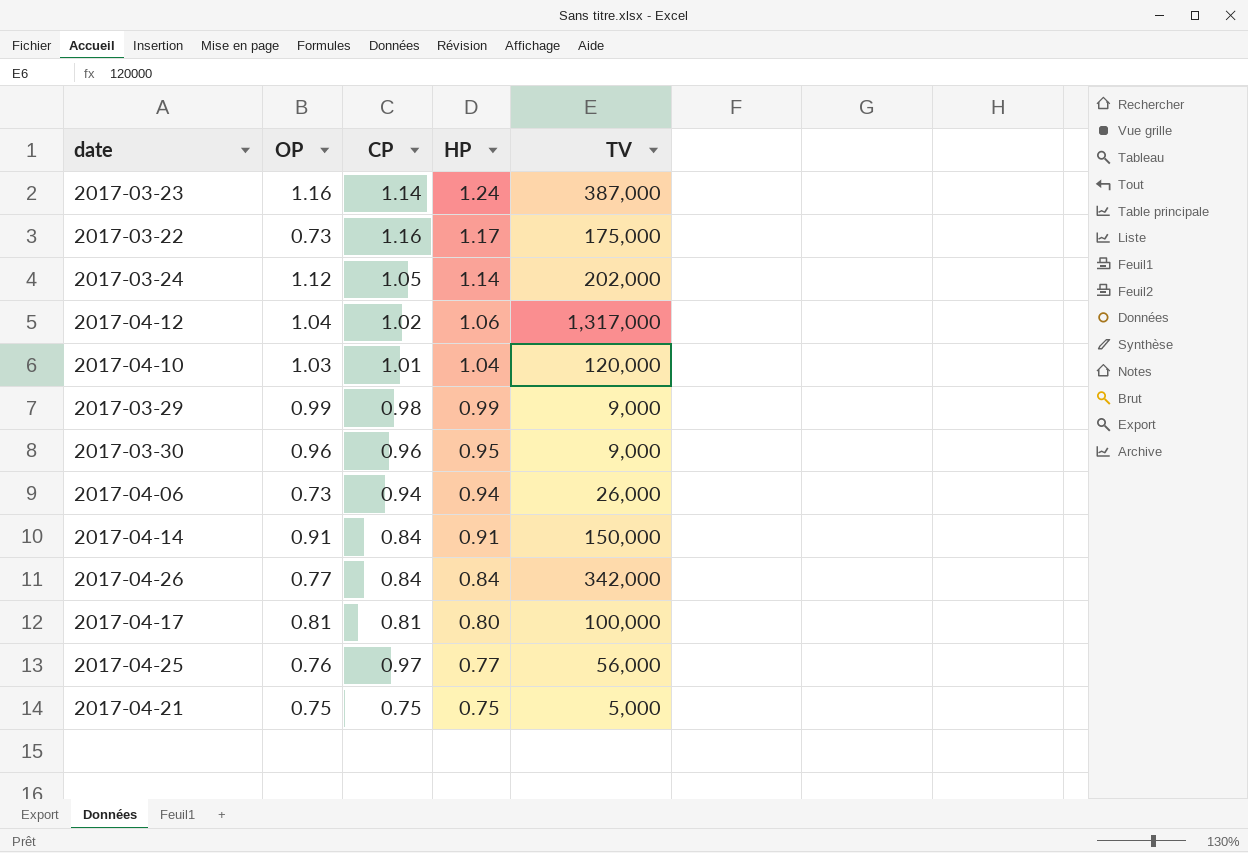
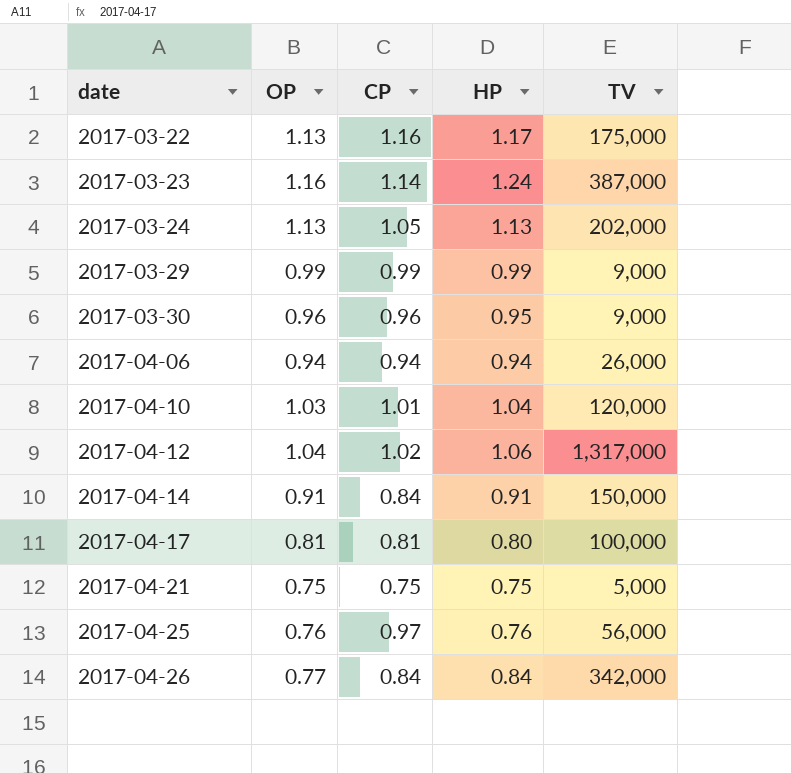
row order: HP descending -> date ascending
2017-03-22 | OP: 0.73 -> 1.13
2017-03-24 | OP: 1.12 -> 1.13
2017-03-24 | HP: 1.14 -> 1.13
2017-03-29 | CP: 0.98 -> 0.99
2017-04-06 | OP: 0.73 -> 0.94
2017-04-25 | HP: 0.77 -> 0.76

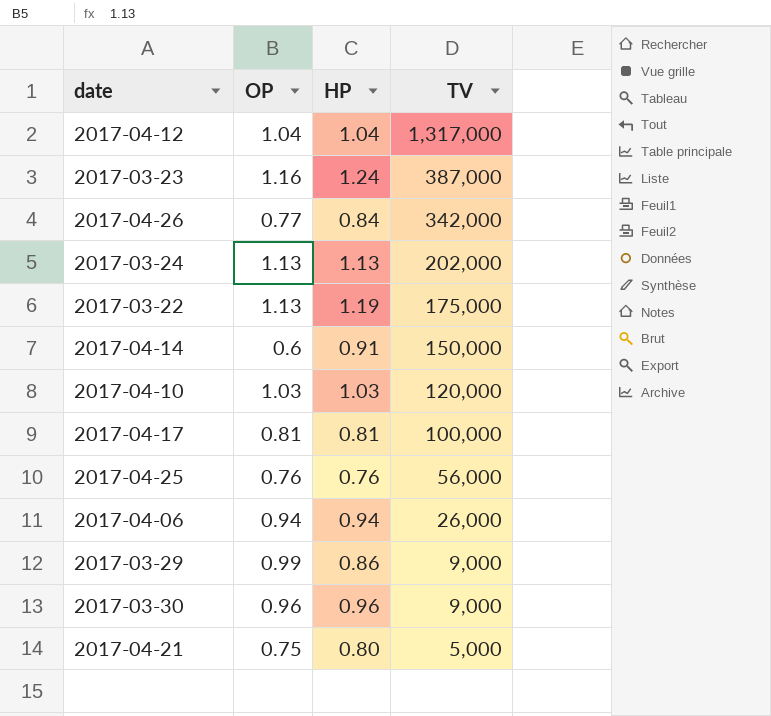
row order: date ascending -> TV descending
column CP | position: 3 -> none
2017-04-12 | HP: 1.06 -> 1.04
2017-03-22 | HP: 1.17 -> 1.19
2017-04-14 | OP: 0.91 -> 0.6
2017-04-10 | HP: 1.04 -> 1.03
2017-04-17 | HP: 0.80 -> 0.81
2017-03-29 | HP: 0.99 -> 0.86
2017-03-30 | HP: 0.95 -> 0.96
2017-04-21 | HP: 0.75 -> 0.80

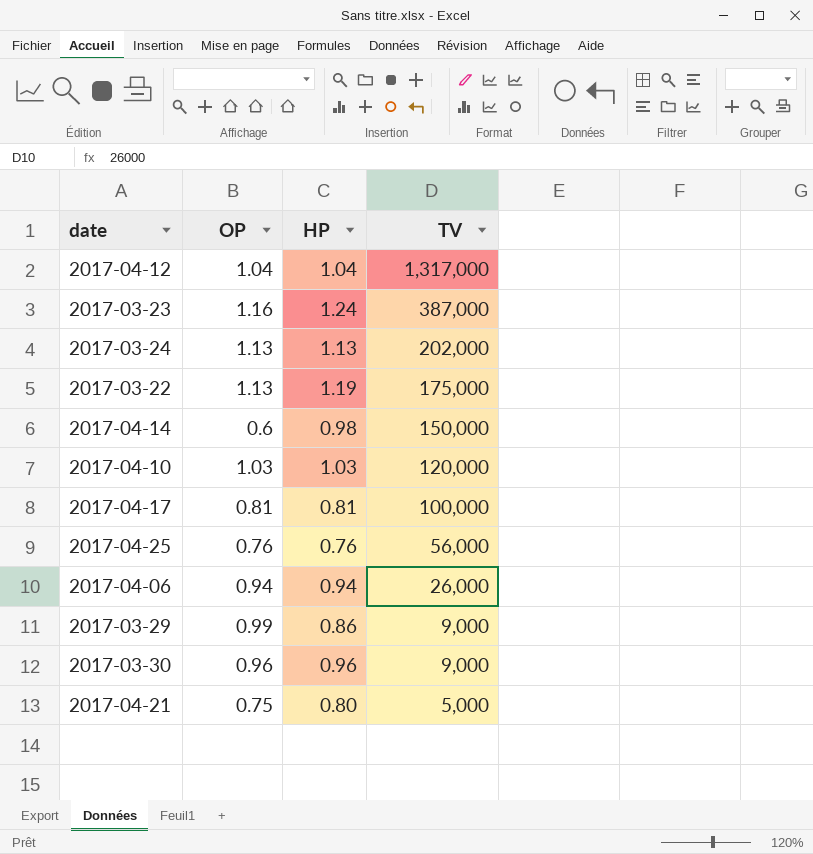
row 2017-04-26: 0.77 | 0.84 | 342,000 -> none
2017-04-14 | HP: 0.91 -> 0.98

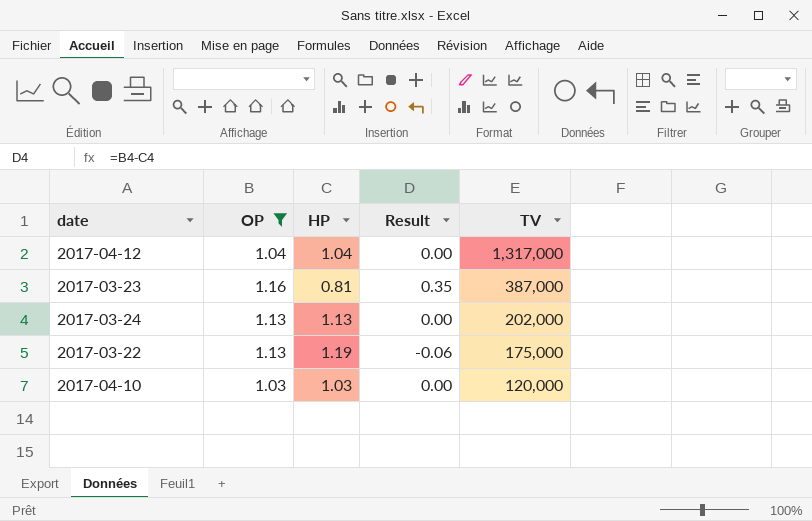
filter: none -> OP >= 1.03
column Result | formula: none -> [OP] - [HP]
2017-03-23 | HP: 1.24 -> 0.81

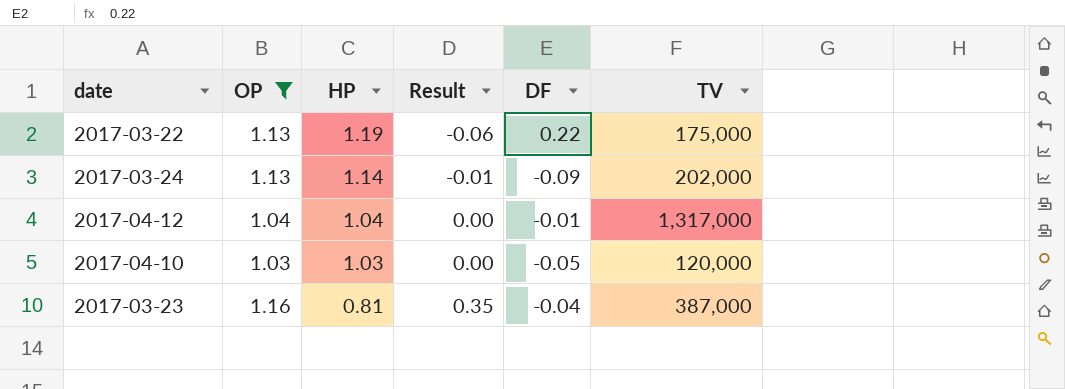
row order: TV descending -> HP descending
column DF | position: none -> 5
2017-03-24 | HP: 1.13 -> 1.14
2017-03-24 | Result: 0.00 -> -0.01

